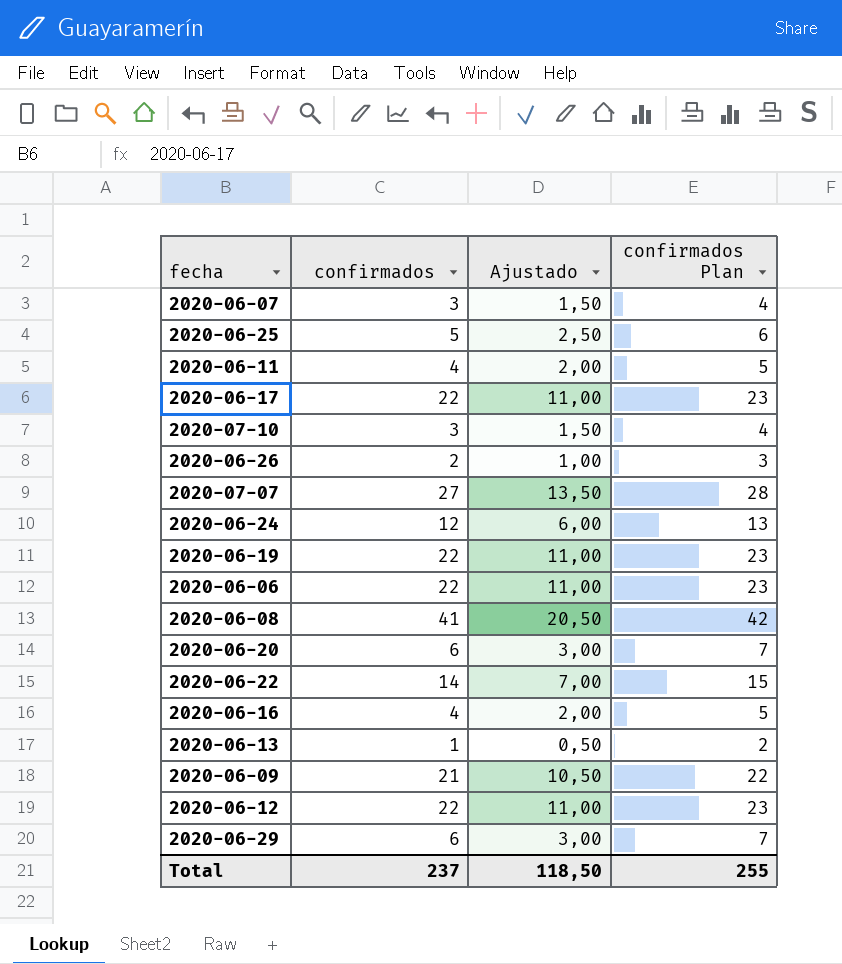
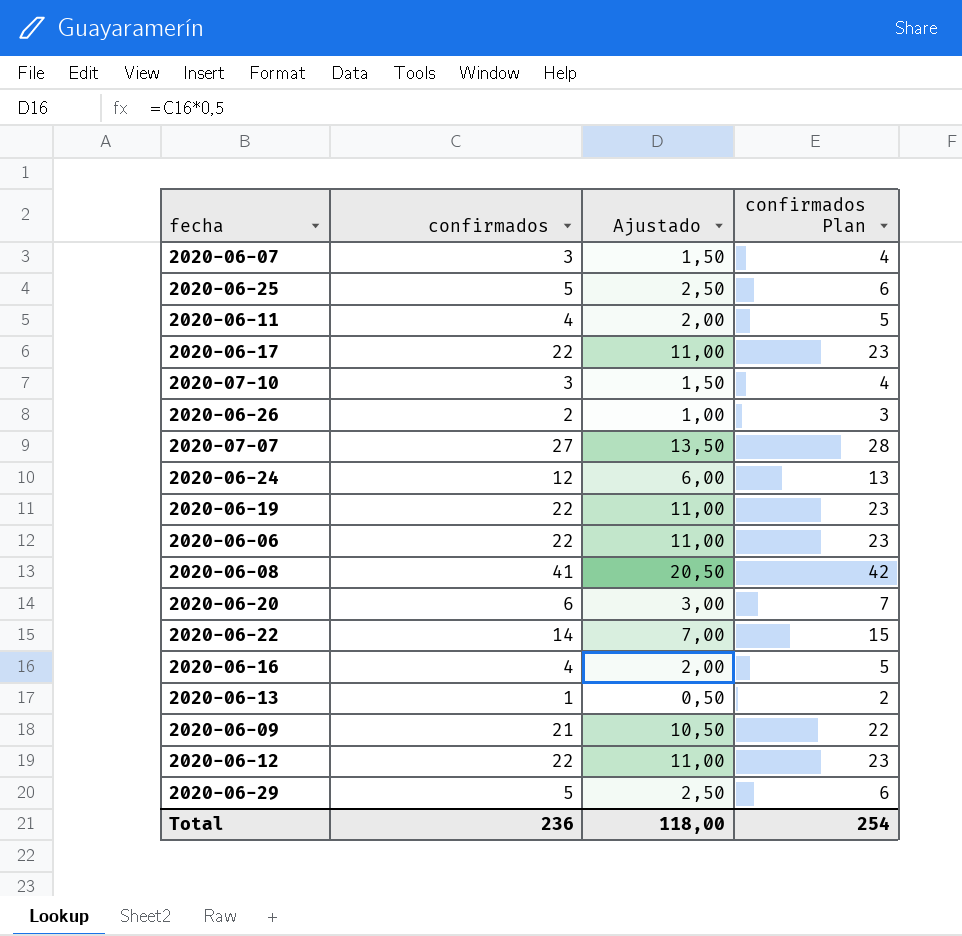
2020-06-29 | confirmados: 6 -> 5
2020-06-29 | Ajustado: 3,00 -> 2,50
2020-06-29 | confirmados Plan: 7 -> 6
Total | confirmados: 237 -> 236
Total | Ajustado: 118,50 -> 118,00
Total | confirmados Plan: 255 -> 254

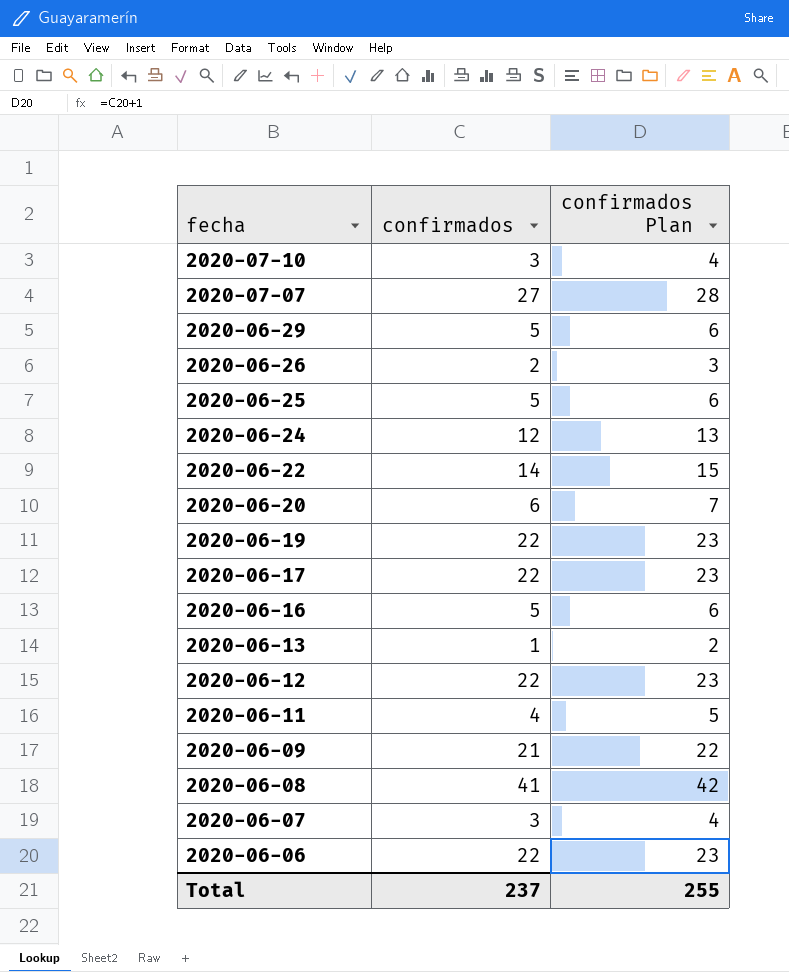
row order: none -> fecha descending
column Ajustado | formula: [confirmados] * 0,5 -> none
2020-06-16 | confirmados: 4 -> 5
2020-06-16 | confirmados Plan: 5 -> 6
Total | confirmados: 236 -> 237
Total | confirmados Plan: 254 -> 255

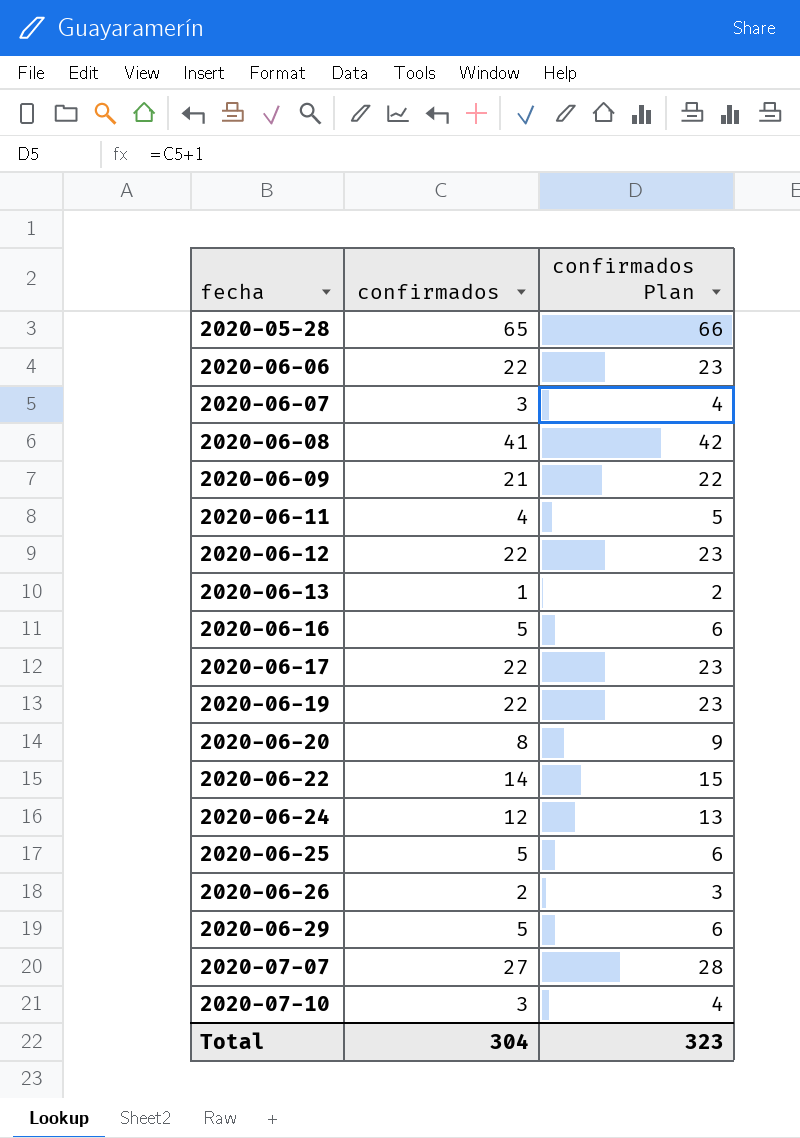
row order: fecha descending -> fecha ascending
row 2020-05-28: none -> 65 | 66
2020-06-20 | confirmados: 6 -> 8
2020-06-20 | confirmados Plan: 7 -> 9
Total | confirmados: 237 -> 304
Total | confirmados Plan: 255 -> 323

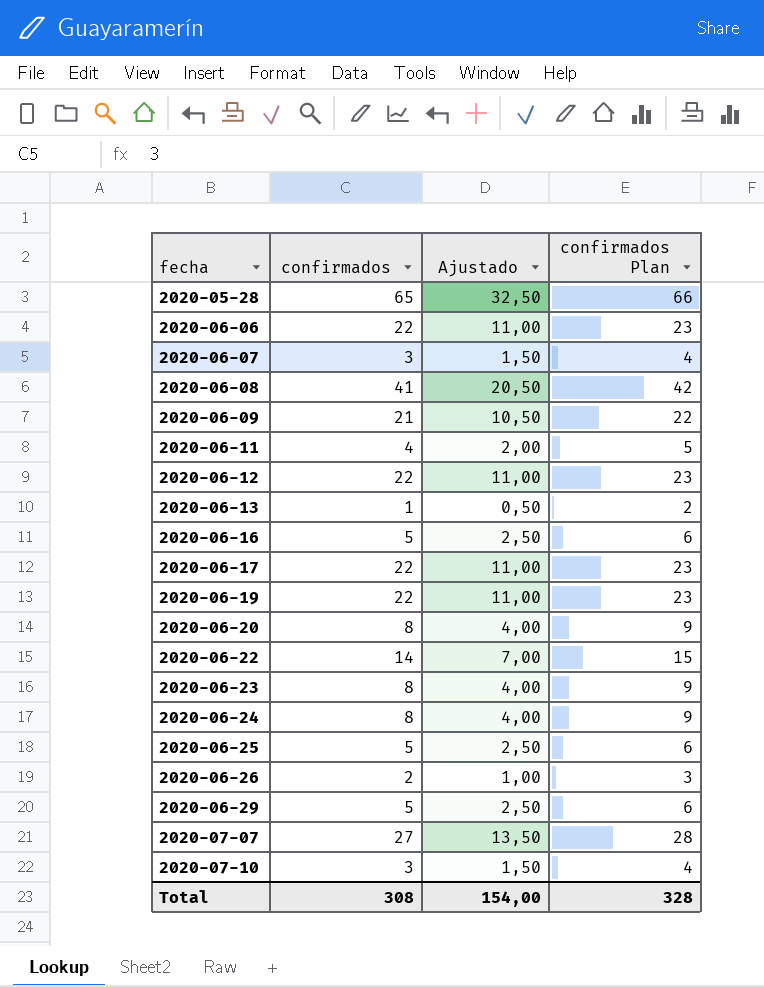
column Ajustado | formula: none -> [confirmados] * 0,5
row 2020-06-23: none -> 8 | 4,00 | 9
2020-06-24 | confirmados: 12 -> 8
2020-06-24 | confirmados Plan: 13 -> 9
Total | confirmados: 304 -> 308
Total | confirmados Plan: 323 -> 328

